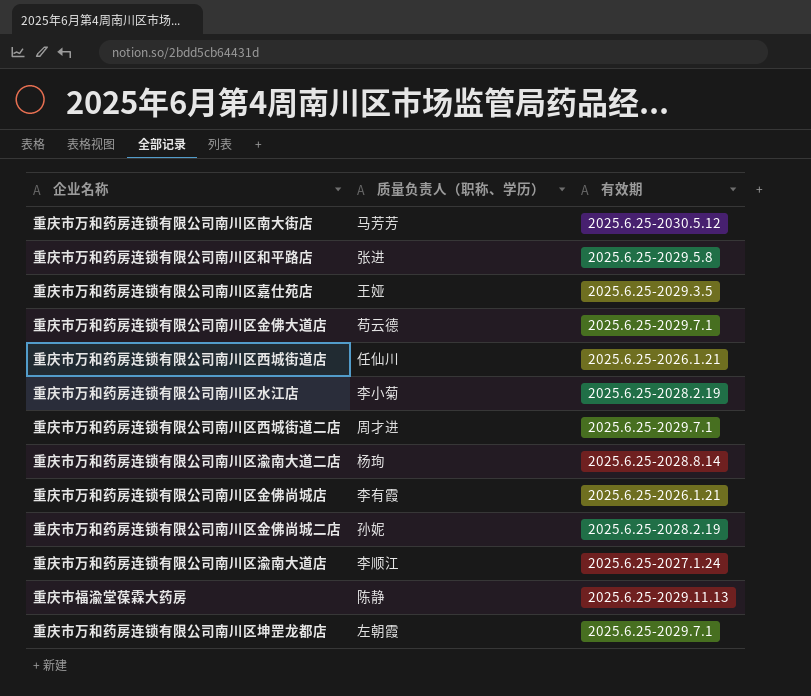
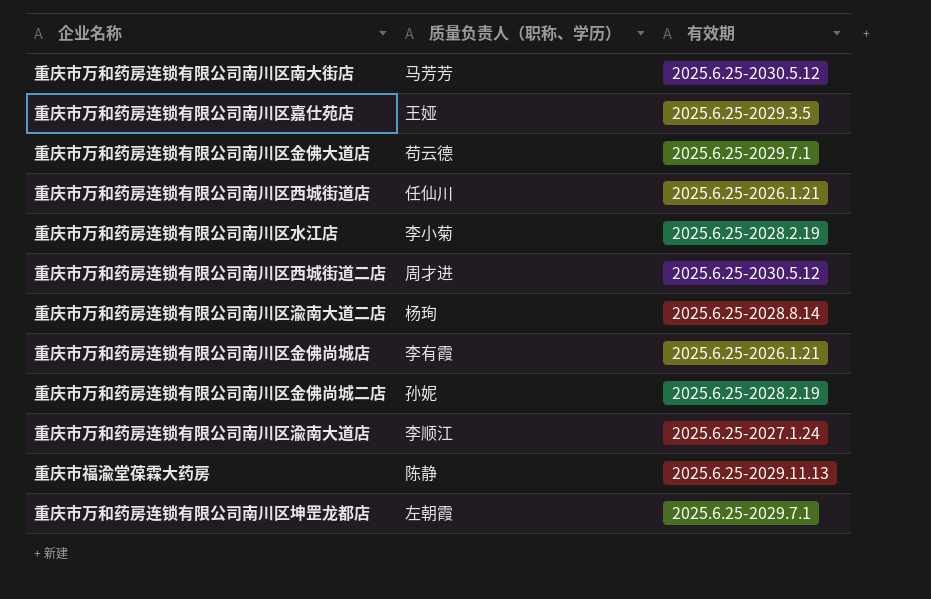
row 重庆市万和药房连锁有限公司南川区和平路店: 张进 | 2025.6.25-2029.5.8 -> none
重庆市万和药房连锁有限公司南川区西城街道二店 | 有效期: 2025.6.25-2029.7.1 -> 2025.6.25-2030.5.12

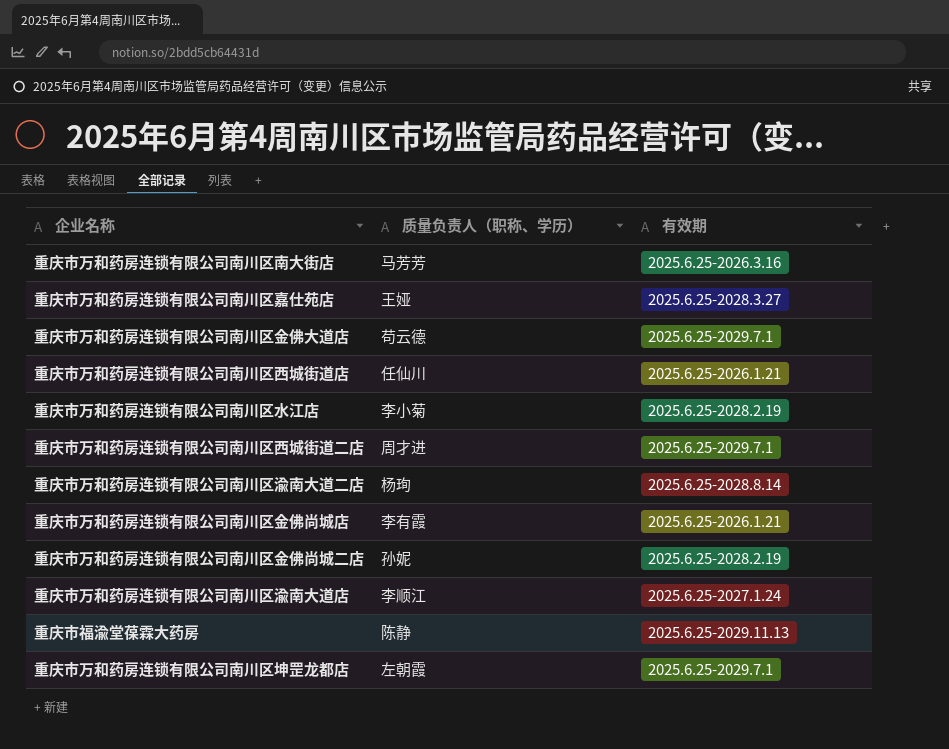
重庆市万和药房连锁有限公司南川区南大街店 | 有效期: 2025.6.25-2030.5.12 -> 2025.6.25-2026.3.16
重庆市万和药房连锁有限公司南川区嘉仕苑店 | 有效期: 2025.6.25-2029.3.5 -> 2025.6.25-2028.3.27
重庆市万和药房连锁有限公司南川区西城街道二店 | 有效期: 2025.6.25-2030.5.12 -> 2025.6.25-2029.7.1

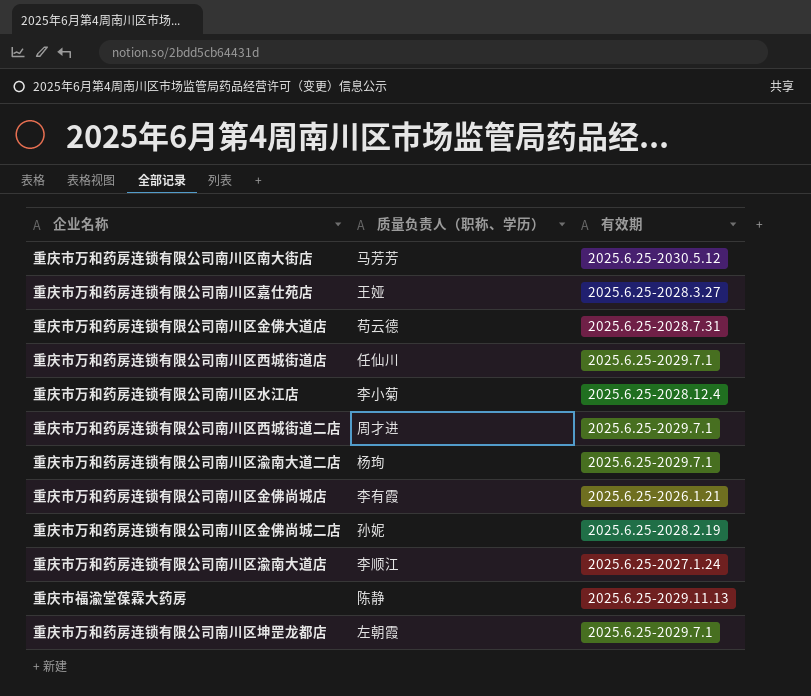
重庆市万和药房连锁有限公司南川区南大街店 | 有效期: 2025.6.25-2026.3.16 -> 2025.6.25-2030.5.12
重庆市万和药房连锁有限公司南川区金佛大道店 | 有效期: 2025.6.25-2029.7.1 -> 2025.6.25-2028.7.31
重庆市万和药房连锁有限公司南川区西城街道店 | 有效期: 2025.6.25-2026.1.21 -> 2025.6.25-2029.7.1
重庆市万和药房连锁有限公司南川区水江店 | 有效期: 2025.6.25-2028.2.19 -> 2025.6.25-2028.12.4
重庆市万和药房连锁有限公司南川区渝南大道二店 | 有效期: 2025.6.25-2028.8.14 -> 2025.6.25-2029.7.1

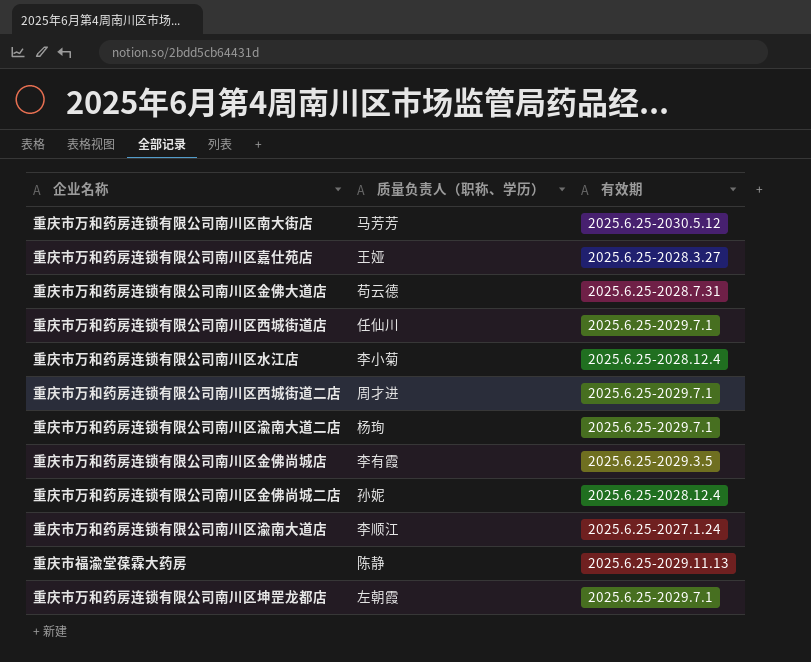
重庆市万和药房连锁有限公司南川区金佛尚城店 | 有效期: 2025.6.25-2026.1.21 -> 2025.6.25-2029.3.5
重庆市万和药房连锁有限公司南川区金佛尚城二店 | 有效期: 2025.6.25-2028.2.19 -> 2025.6.25-2028.12.4

